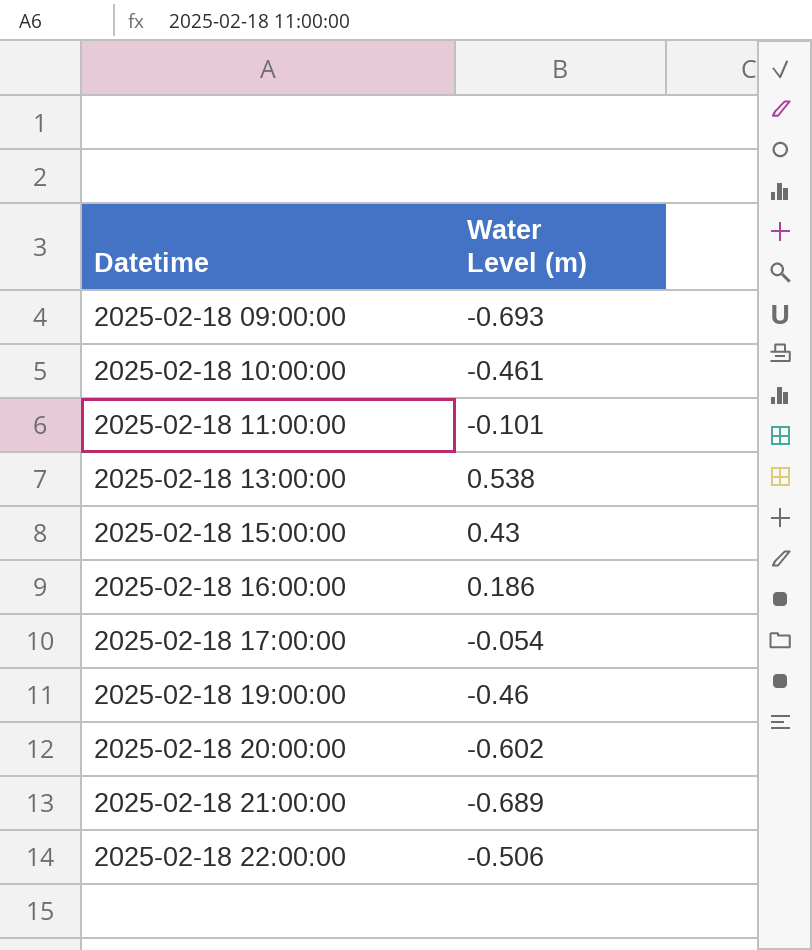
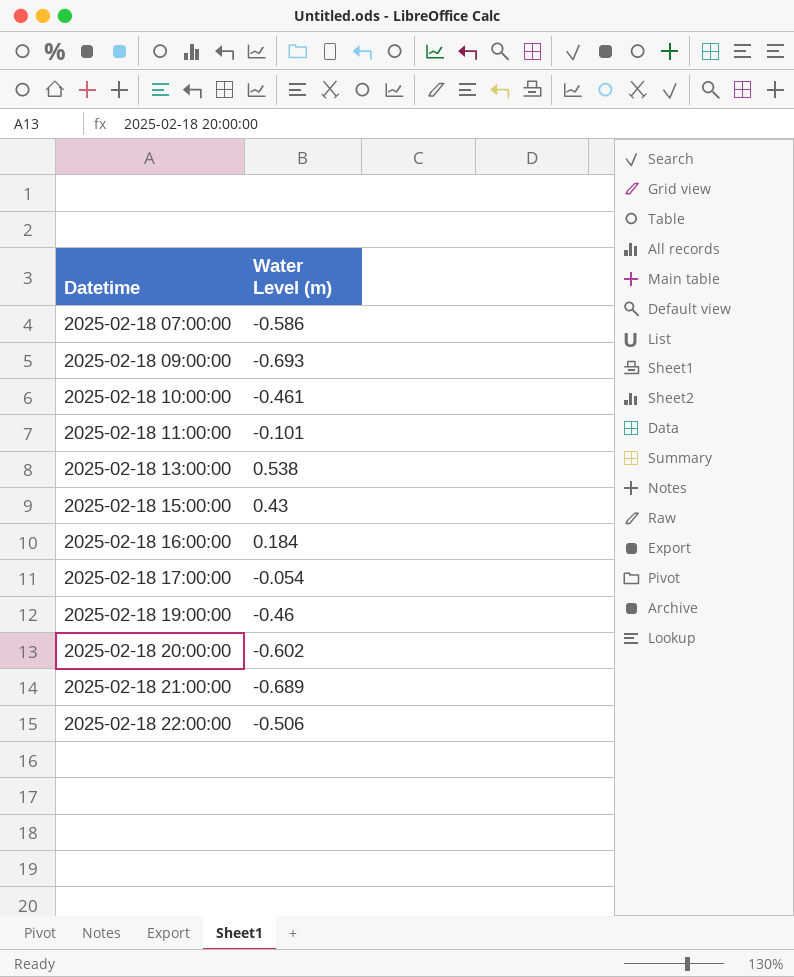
row 2025-02-18 07:00:00: none -> -0.586
2025-02-18 16:00:00 | Water Level (m): 0.186 -> 0.184

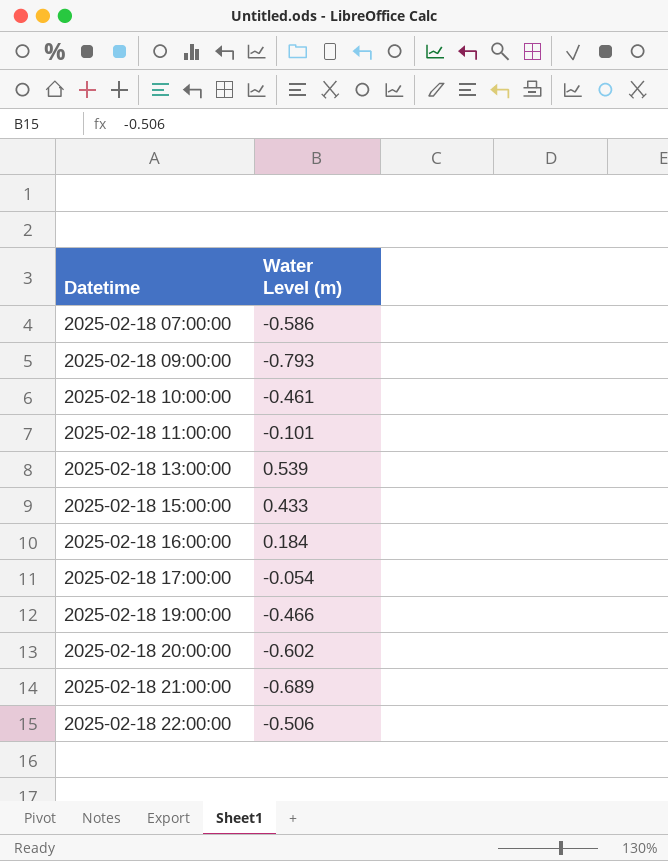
2025-02-18 09:00:00 | Water Level (m): -0.693 -> -0.793
2025-02-18 13:00:00 | Water Level (m): 0.538 -> 0.539
2025-02-18 15:00:00 | Water Level (m): 0.43 -> 0.433
2025-02-18 19:00:00 | Water Level (m): -0.46 -> -0.466

